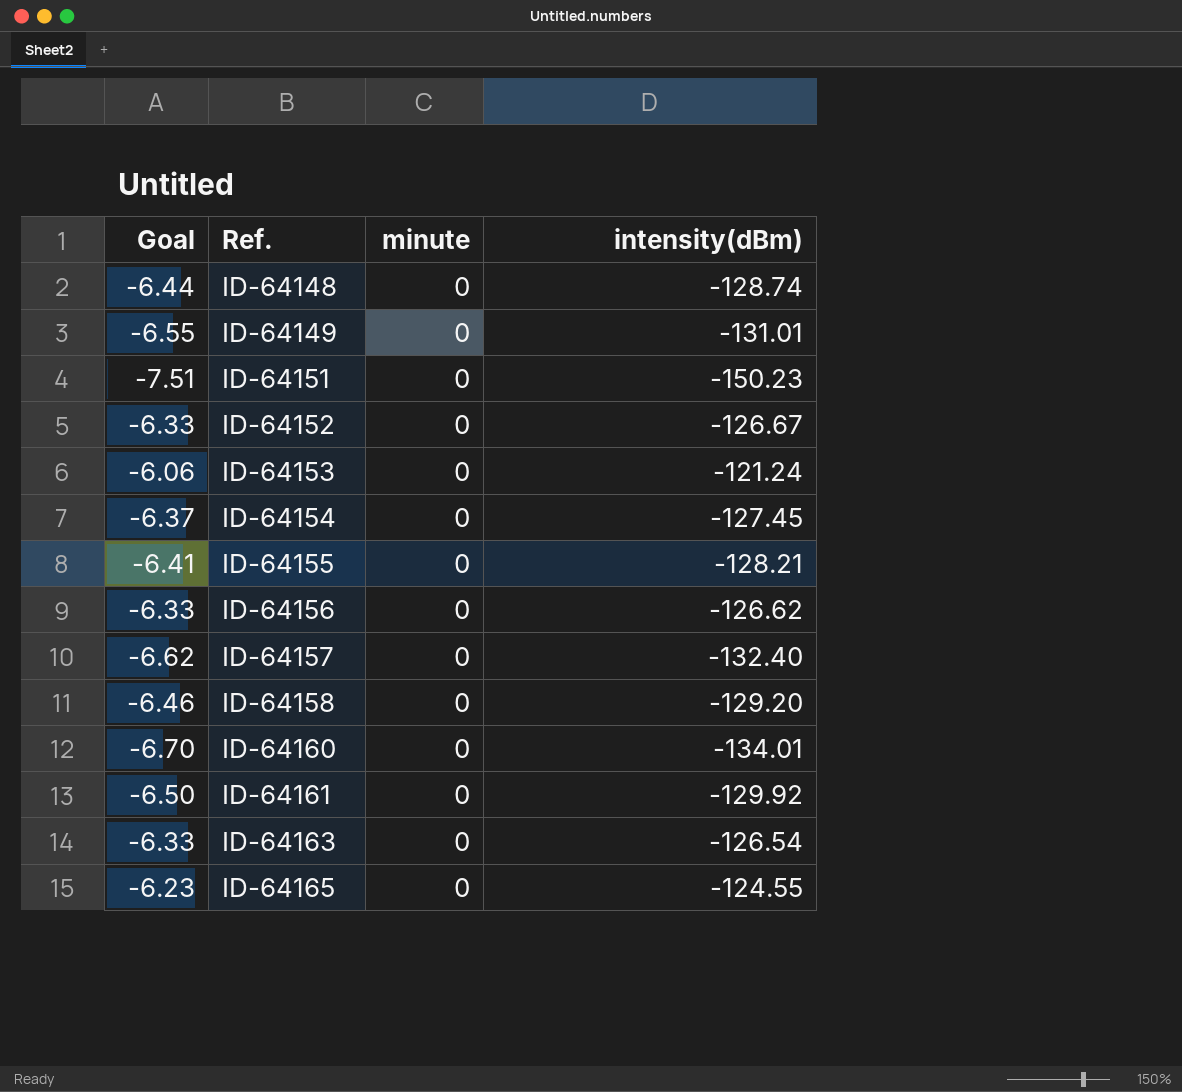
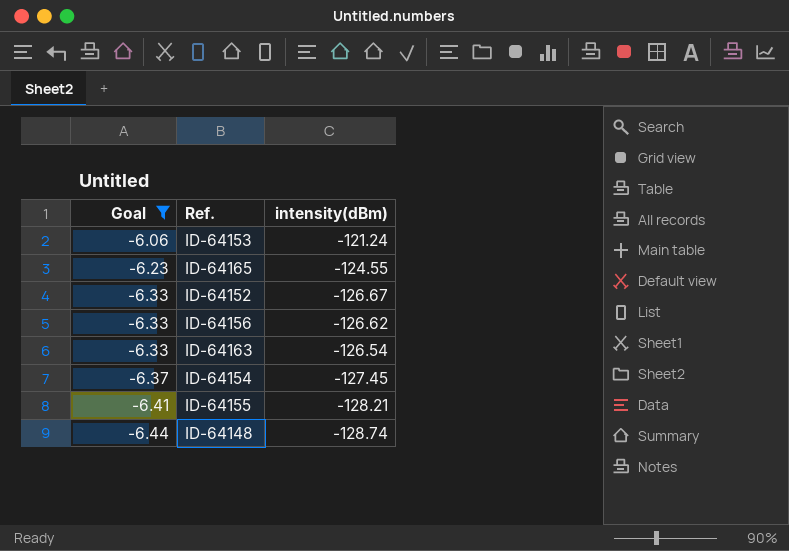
filter: none -> Goal >= -6.44
row order: Ref. ascending -> Goal descending
column minute | position: 3 -> none

